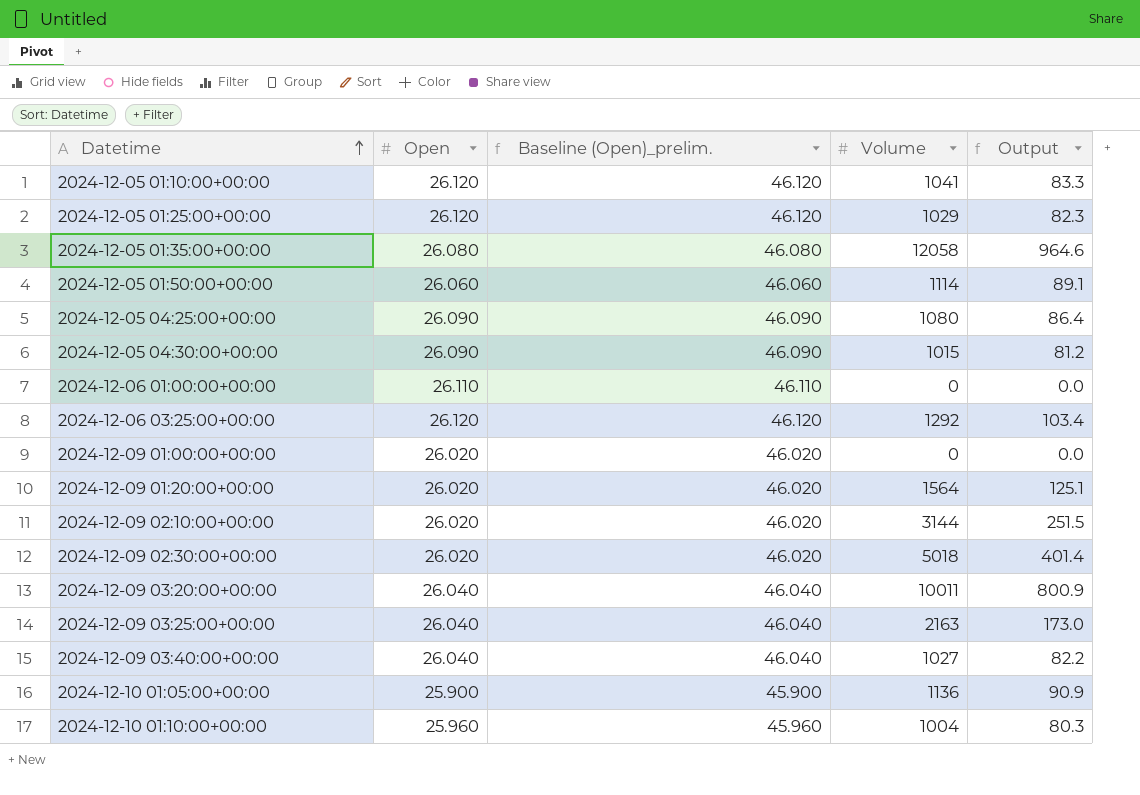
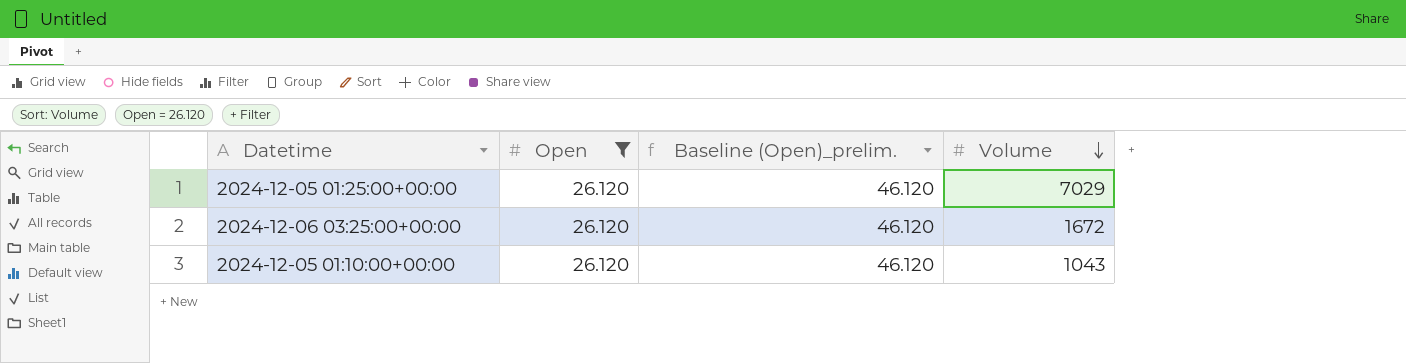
filter: none -> Open = 26.120
row order: Datetime ascending -> Volume descending
column Output | formula: [Volume] * 0.08 -> none
2024-12-05 01:25:00+00:00 | Volume: 1029 -> 7029
2024-12-06 03:25:00+00:00 | Volume: 1292 -> 1672
2024-12-05 01:10:00+00:00 | Volume: 1041 -> 1043

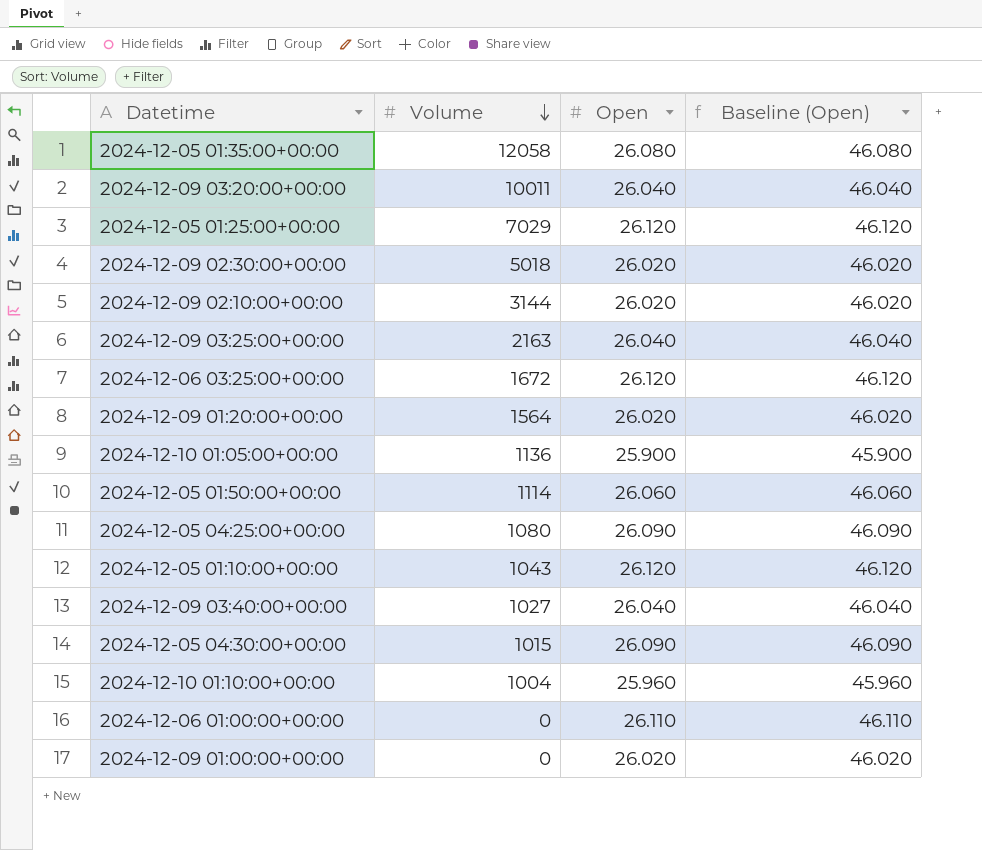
filter: Open = 26.120 -> none
column Volume | position: 4 -> 2
column name: Baseline (Open)_prelim. -> Baseline (Open)

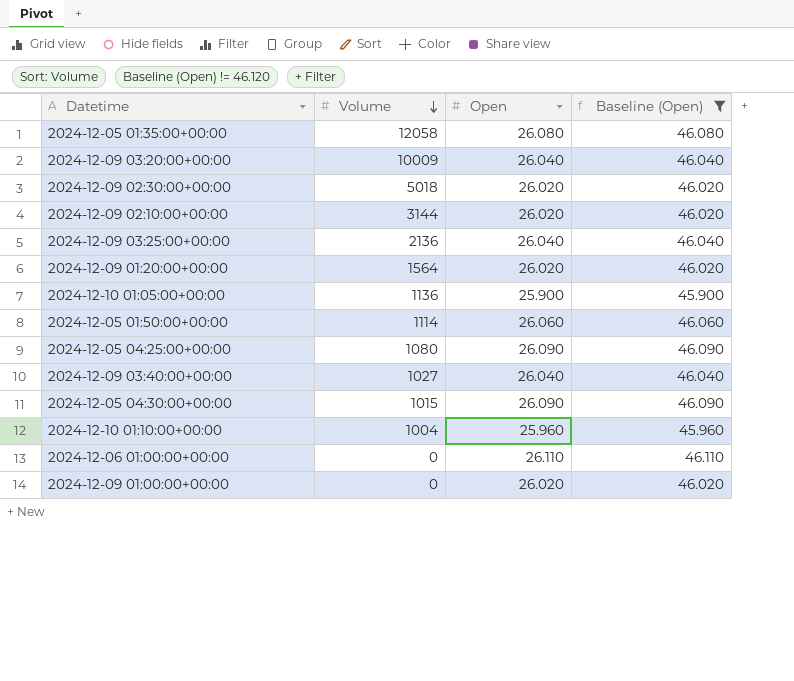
filter: none -> Baseline (Open) != 46.120
2024-12-09 03:20:00+00:00 | Volume: 10011 -> 10009
2024-12-09 03:25:00+00:00 | Volume: 2163 -> 2136

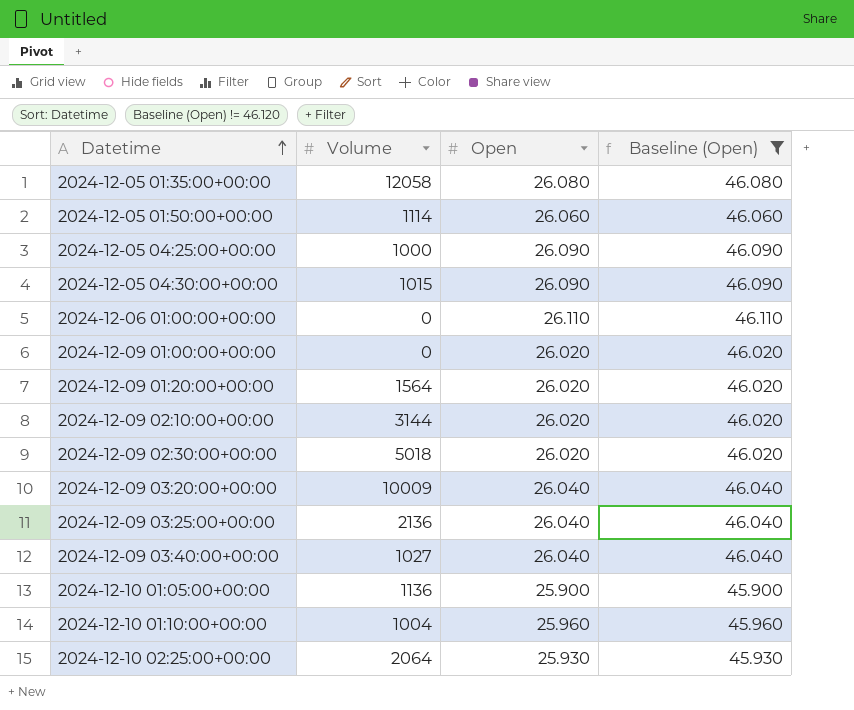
row order: Volume descending -> Datetime ascending
2024-12-05 04:25:00+00:00 | Volume: 1080 -> 1000
row 2024-12-10 02:25:00+00:00: none -> 2064 | 25.930 | 45.930

